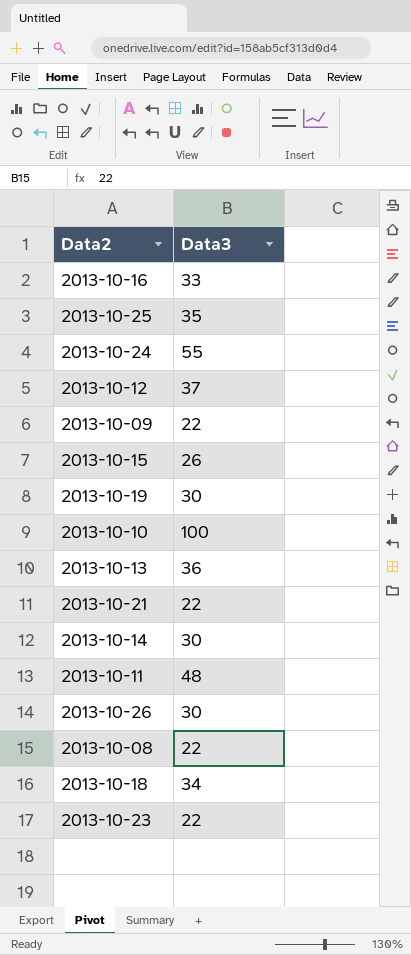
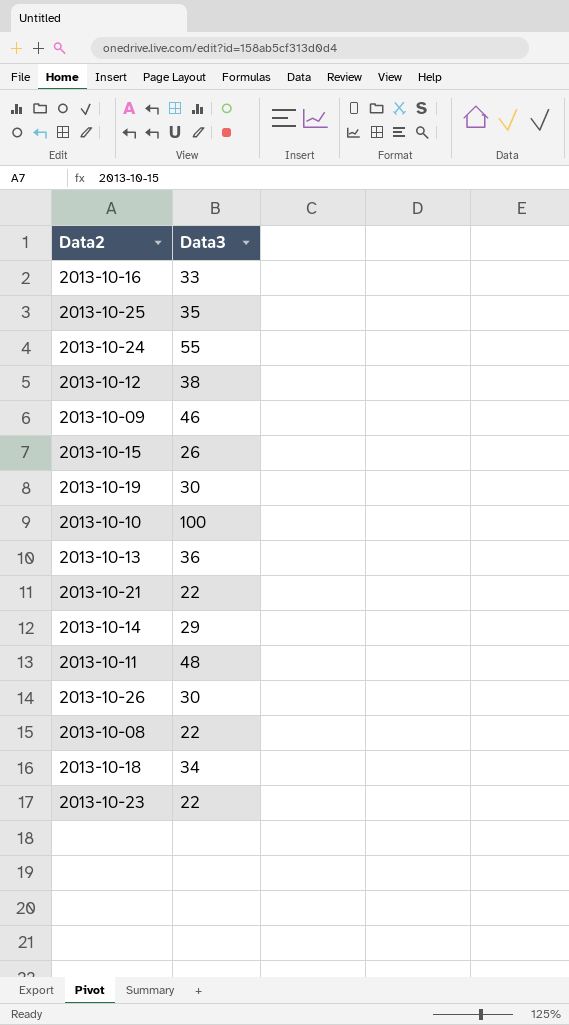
2013-10-12 | Data3: 37 -> 38
2013-10-09 | Data3: 22 -> 46
2013-10-14 | Data3: 30 -> 29

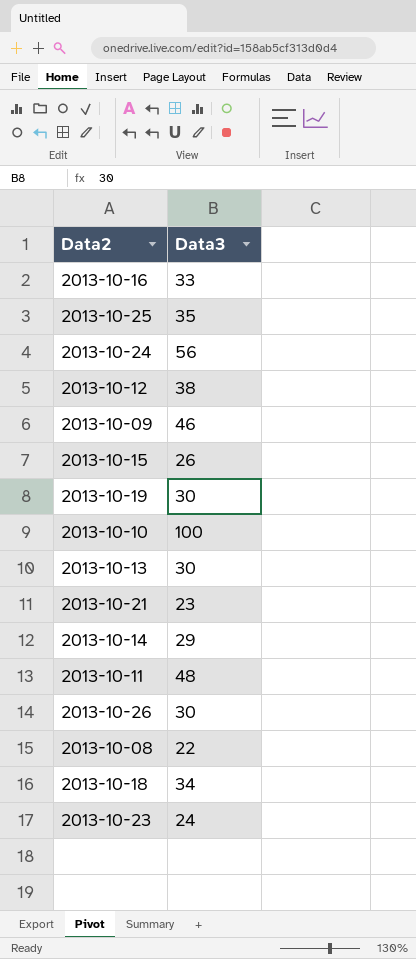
2013-10-24 | Data3: 55 -> 56
2013-10-13 | Data3: 36 -> 30
2013-10-21 | Data3: 22 -> 23
2013-10-23 | Data3: 22 -> 24

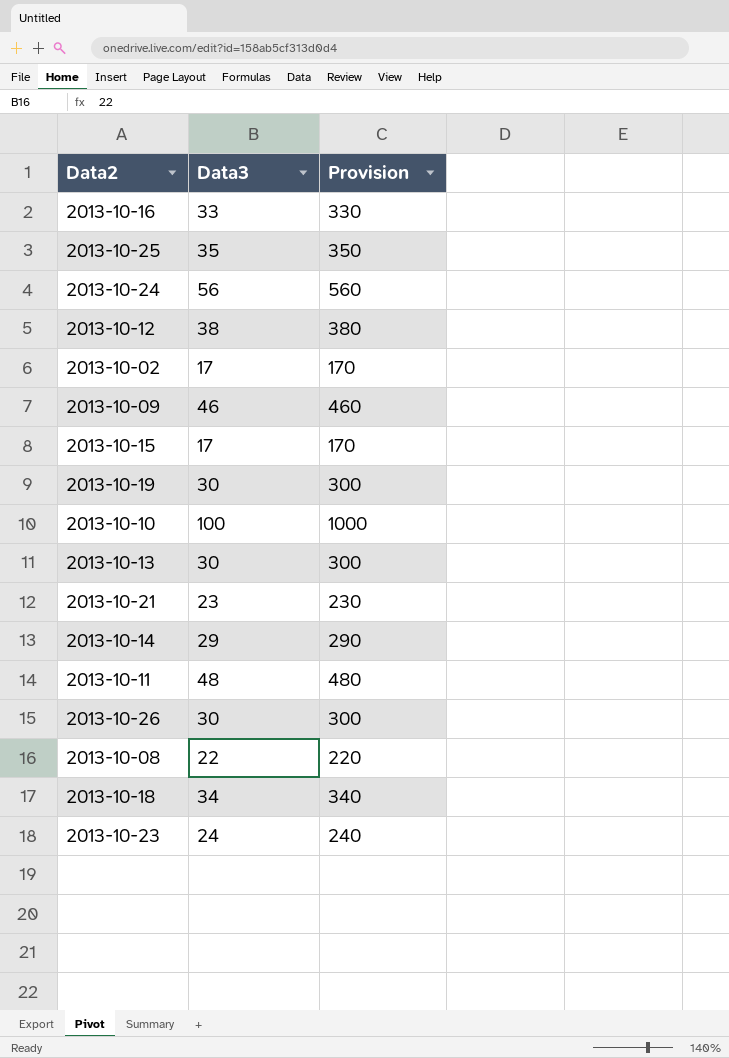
column Provision | formula: none -> [Data3] * 10
row 2013-10-02: none -> 17 | 170
2013-10-15 | Data3: 26 -> 17

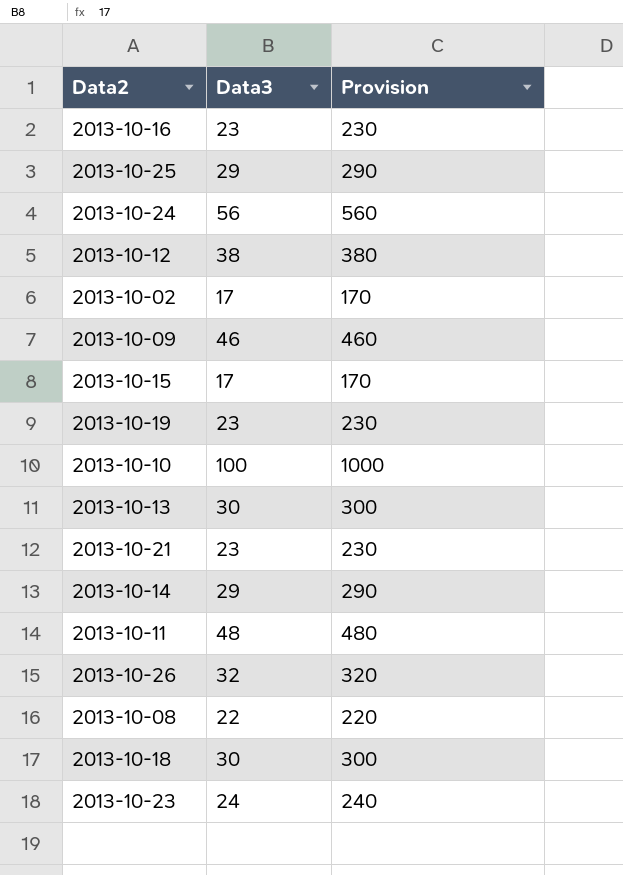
2013-10-16 | Data3: 33 -> 23
2013-10-16 | Provision: 330 -> 230
2013-10-25 | Data3: 35 -> 29
2013-10-25 | Provision: 350 -> 290
2013-10-19 | Data3: 30 -> 23
2013-10-19 | Provision: 300 -> 230
2013-10-26 | Data3: 30 -> 32
2013-10-26 | Provision: 300 -> 320
2013-10-18 | Data3: 34 -> 30
2013-10-18 | Provision: 340 -> 300

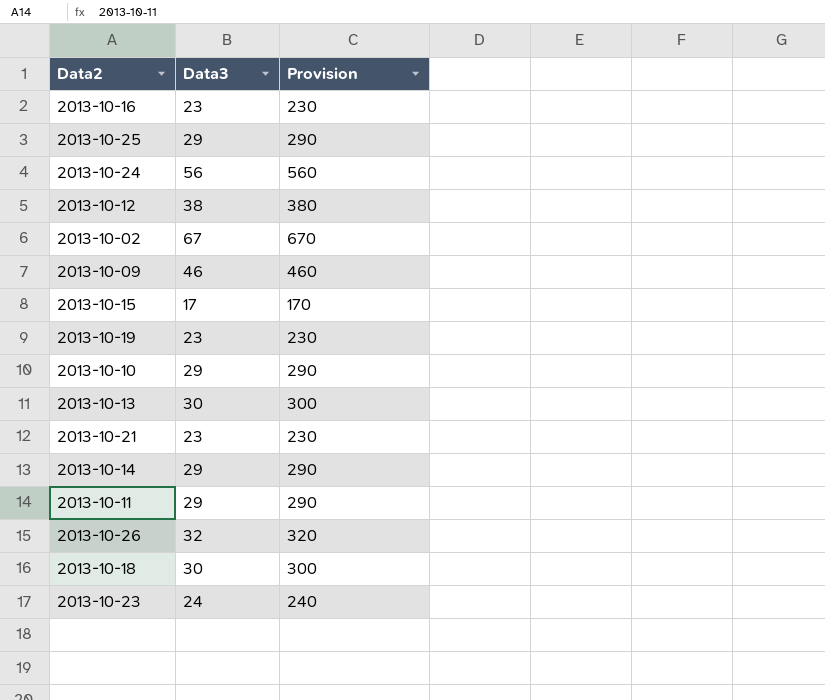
row 2013-10-08: 22 | 220 -> none
2013-10-02 | Data3: 17 -> 67
2013-10-02 | Provision: 170 -> 670
2013-10-10 | Data3: 100 -> 29
2013-10-10 | Provision: 1000 -> 290
2013-10-11 | Data3: 48 -> 29
2013-10-11 | Provision: 480 -> 290

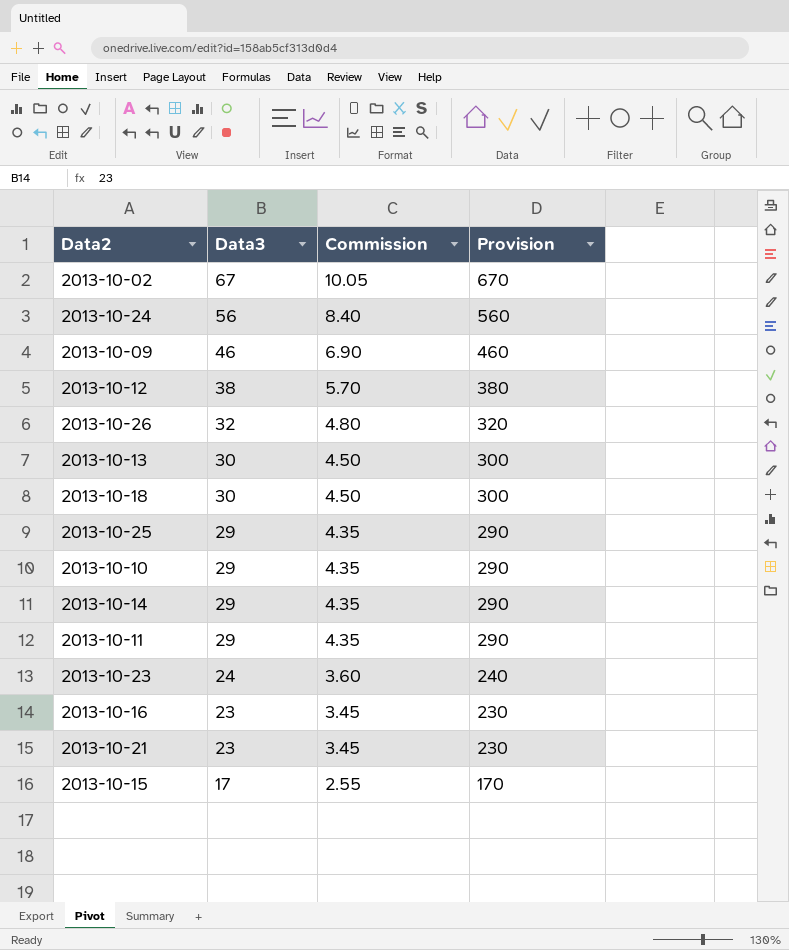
row order: none -> Data3 descending
column Commission | formula: none -> [Data3] * 0.15
row 2013-10-19: 23 | 230 -> none

